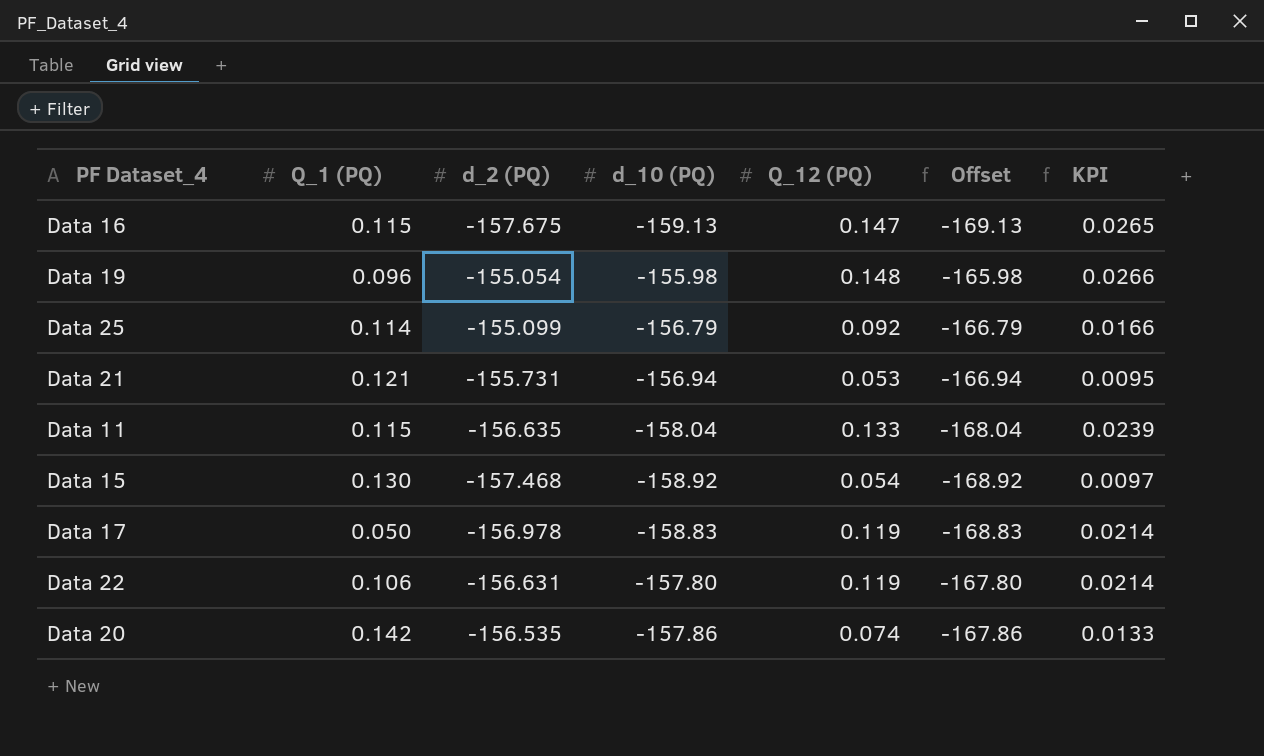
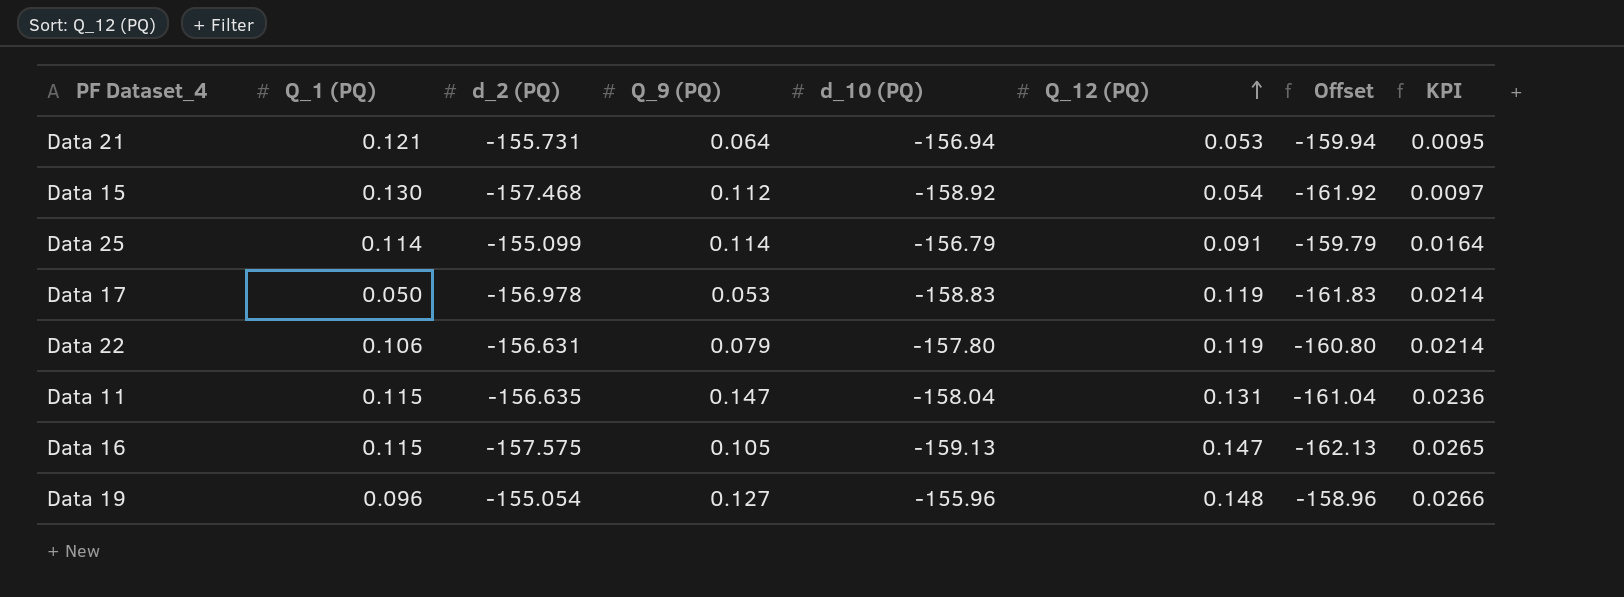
row order: none -> Q_12 (PQ) ascending
column Q_9 (PQ) | position: none -> 4
column Offset | formula: [d_10 (PQ)] - 10 -> [d_10 (PQ)] - 3
row Data 20: 0.142 | -156.535 | -157.86 | 0.074 | -167.86 | 0.0133 -> none
Data 25 | Q_12 (PQ): 0.092 -> 0.091
Data 25 | KPI: 0.0166 -> 0.0164
Data 11 | Q_12 (PQ): 0.133 -> 0.131
Data 11 | KPI: 0.0239 -> 0.0236
Data 16 | d_2 (PQ): -157.675 -> -157.575
Data 19 | d_10 (PQ): -155.98 -> -155.96

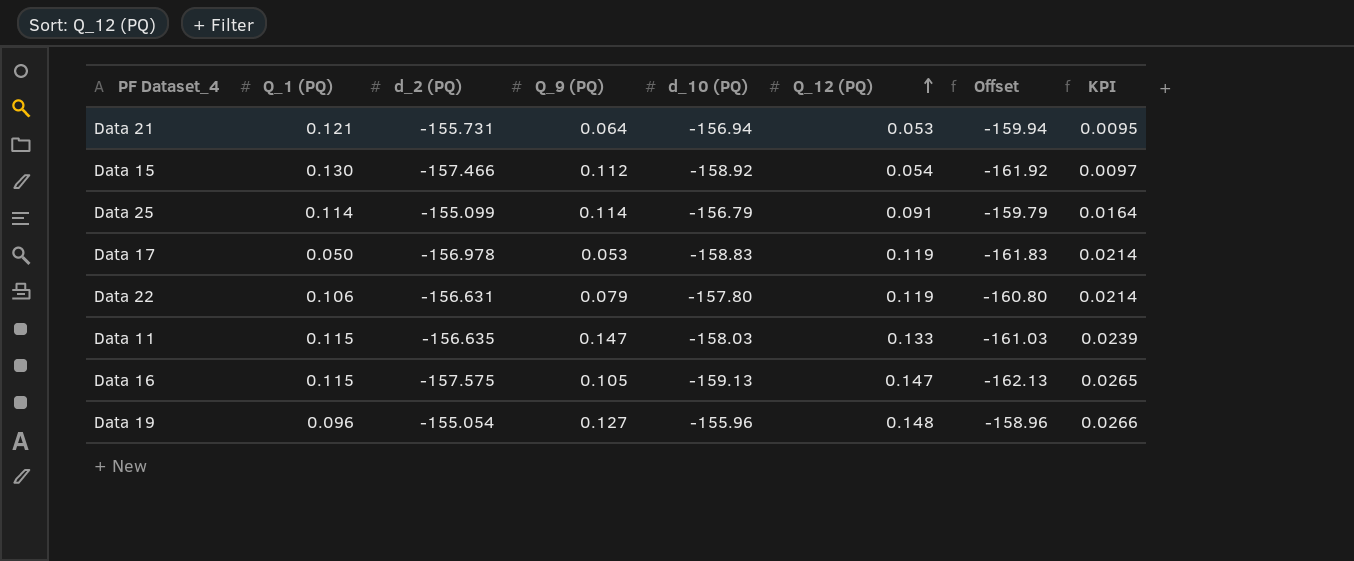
Data 15 | d_2 (PQ): -157.468 -> -157.466
Data 11 | d_10 (PQ): -158.04 -> -158.03
Data 11 | Q_12 (PQ): 0.131 -> 0.133
Data 11 | Offset: -161.04 -> -161.03
Data 11 | KPI: 0.0236 -> 0.0239

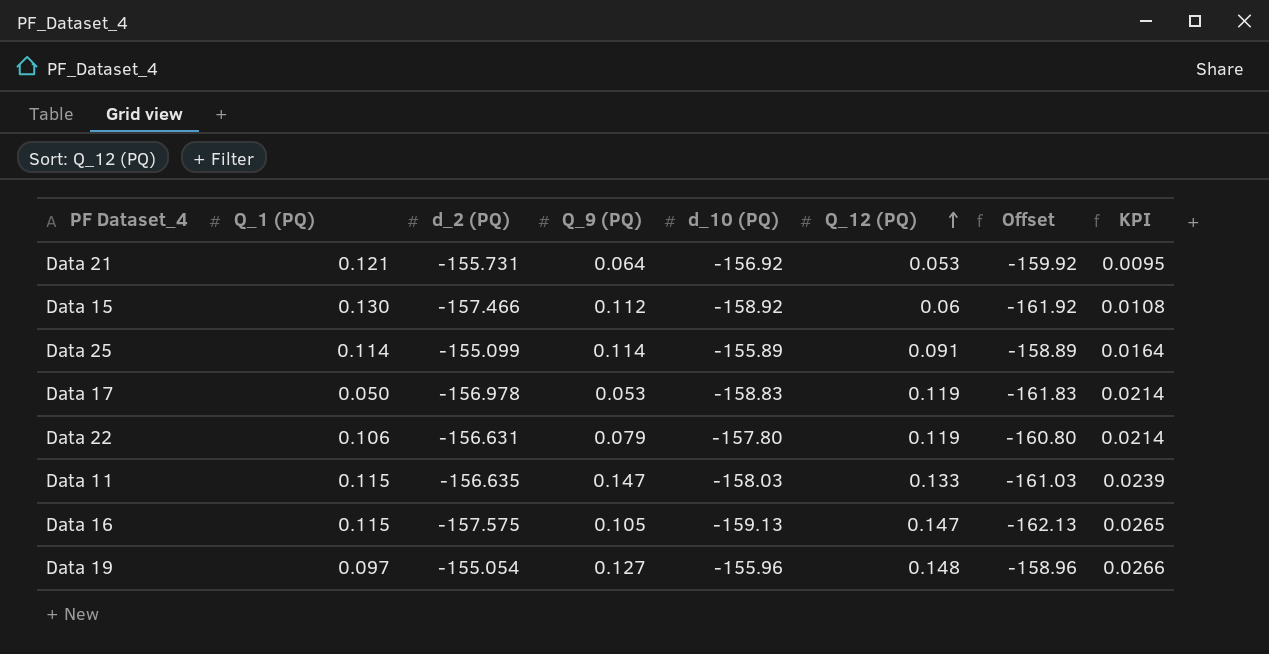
Data 21 | d_10 (PQ): -156.94 -> -156.92
Data 21 | Offset: -159.94 -> -159.92
Data 15 | Q_12 (PQ): 0.054 -> 0.06
Data 15 | KPI: 0.0097 -> 0.0108
Data 25 | d_10 (PQ): -156.79 -> -155.89
Data 25 | Offset: -159.79 -> -158.89
Data 19 | Q_1 (PQ): 0.096 -> 0.097

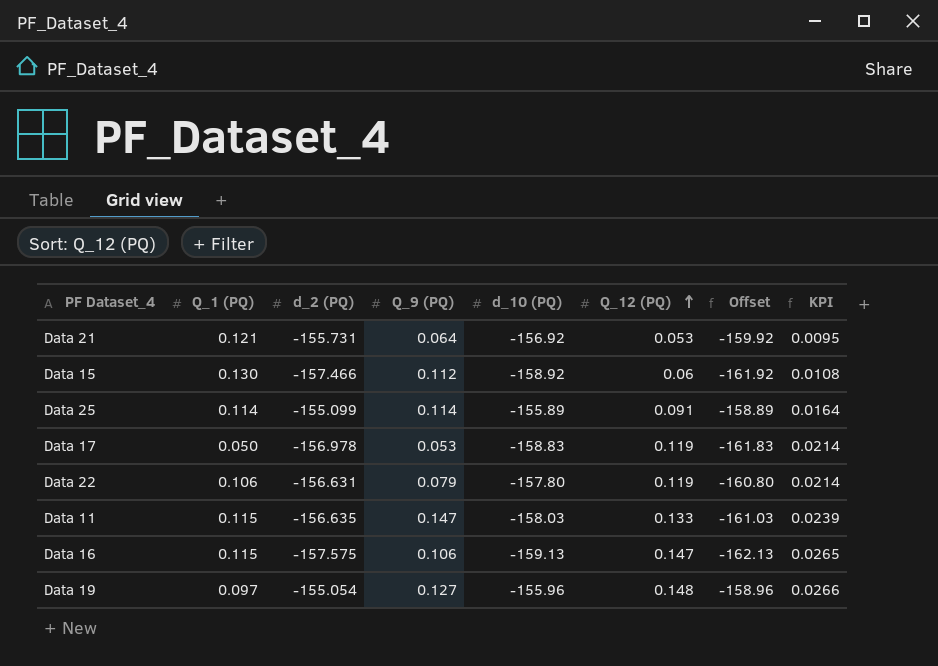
Data 16 | Q_9 (PQ): 0.105 -> 0.106

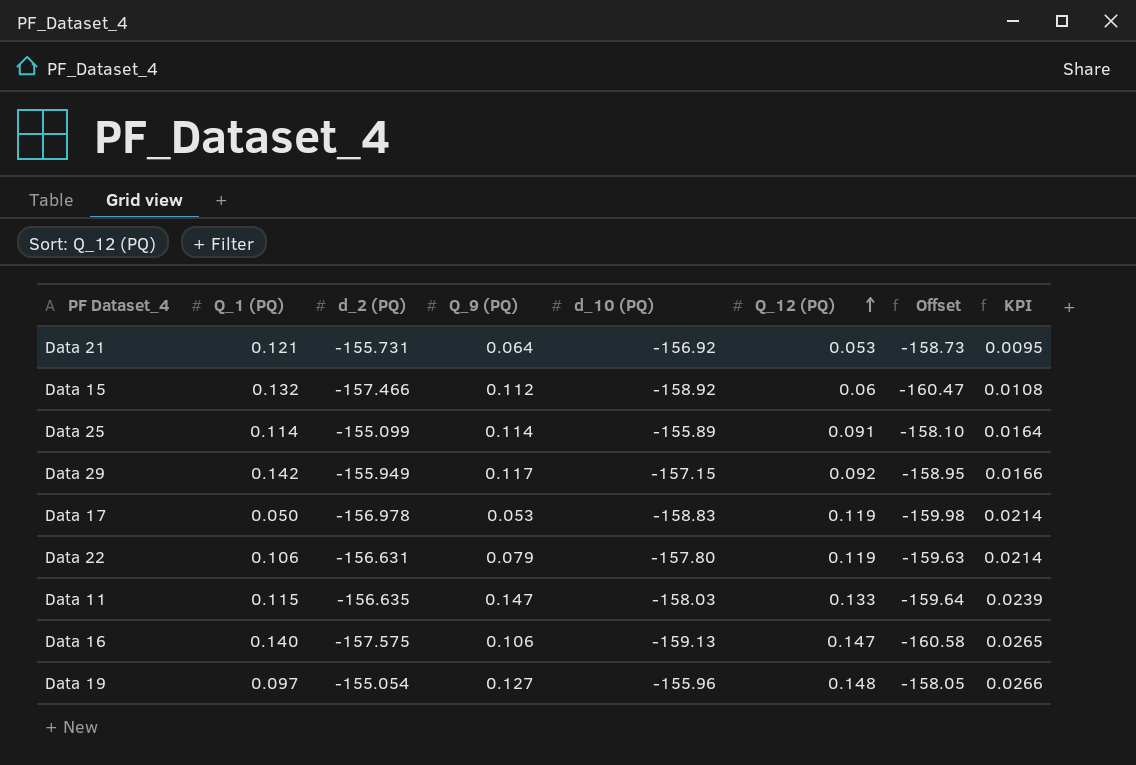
column Offset | formula: [d_10 (PQ)] - 3 -> [d_2 (PQ)] - 3
Data 15 | Q_1 (PQ): 0.130 -> 0.132
row Data 29: none -> 0.142 | -155.949 | 0.117 | -157.15 | 0.092 | -158.95 | 0.0166
Data 16 | Q_1 (PQ): 0.115 -> 0.140

